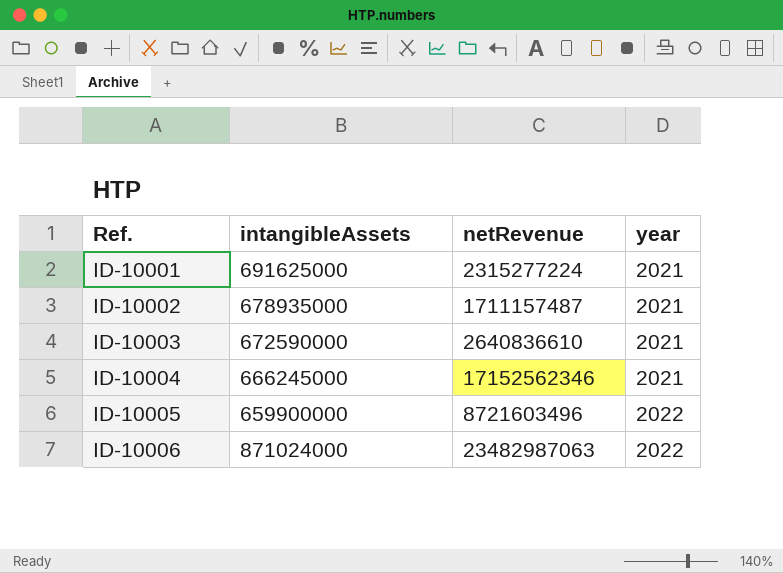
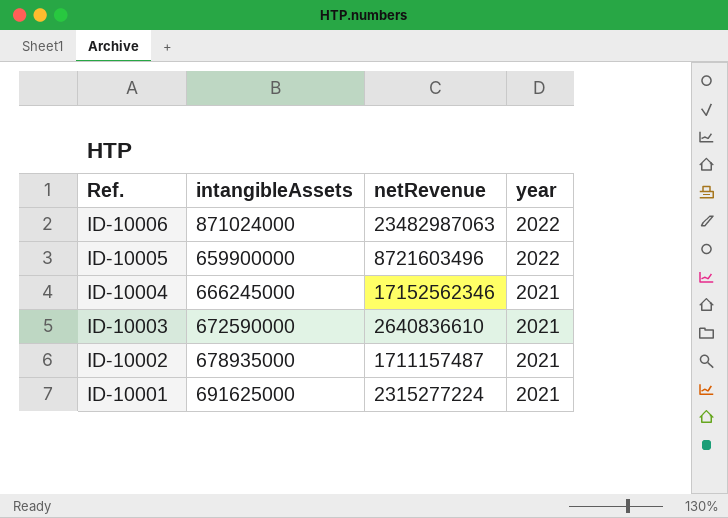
row order: Ref. ascending -> Ref. descending

